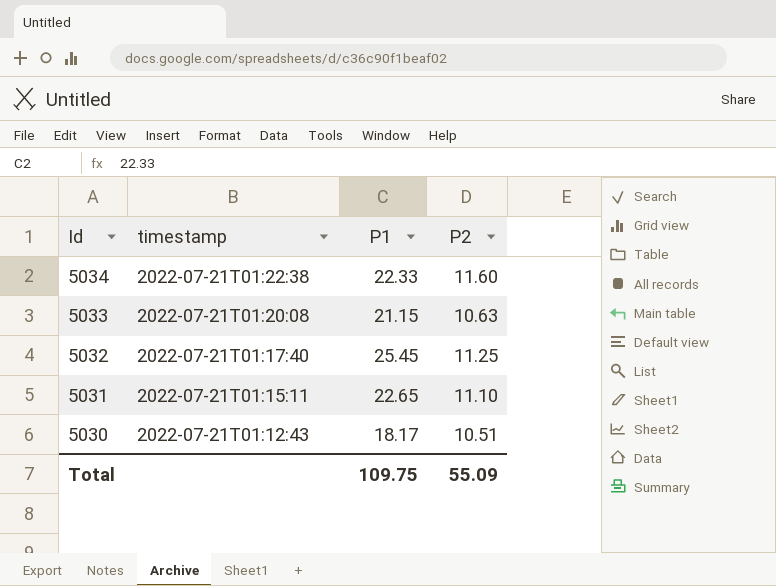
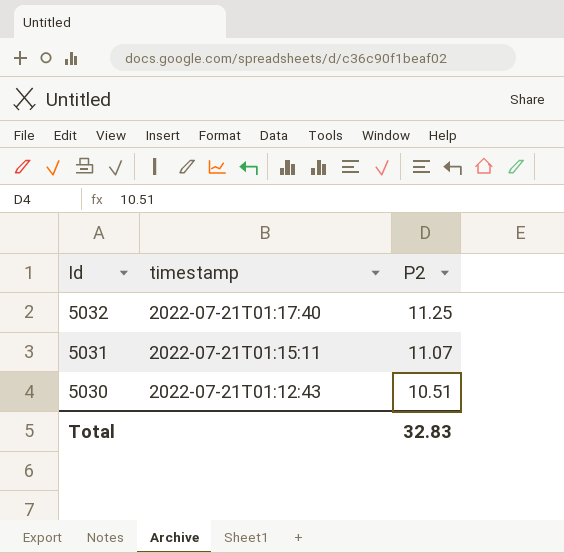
column P1 | position: 3 -> none
row 5034: 2022-07-21T01:22:38 | 22.33 | 11.60 -> none
row 5033: 2022-07-21T01:20:08 | 21.15 | 10.63 -> none
5031 | P2: 11.10 -> 11.07
Total | P2: 55.09 -> 32.83

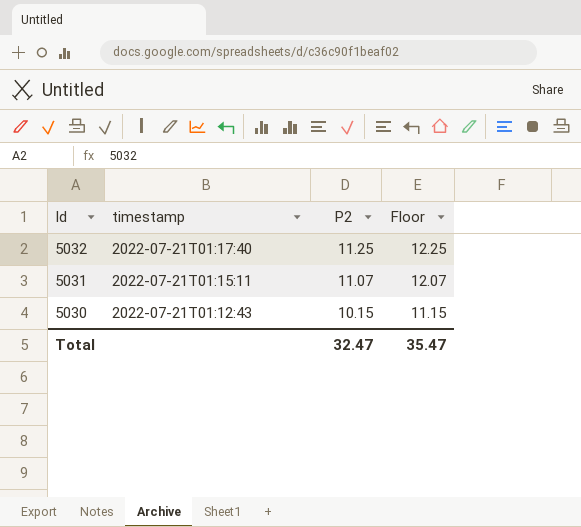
column Floor | formula: none -> [P2] + 1
5030 | P2: 10.51 -> 10.15
Total | P2: 32.83 -> 32.47

